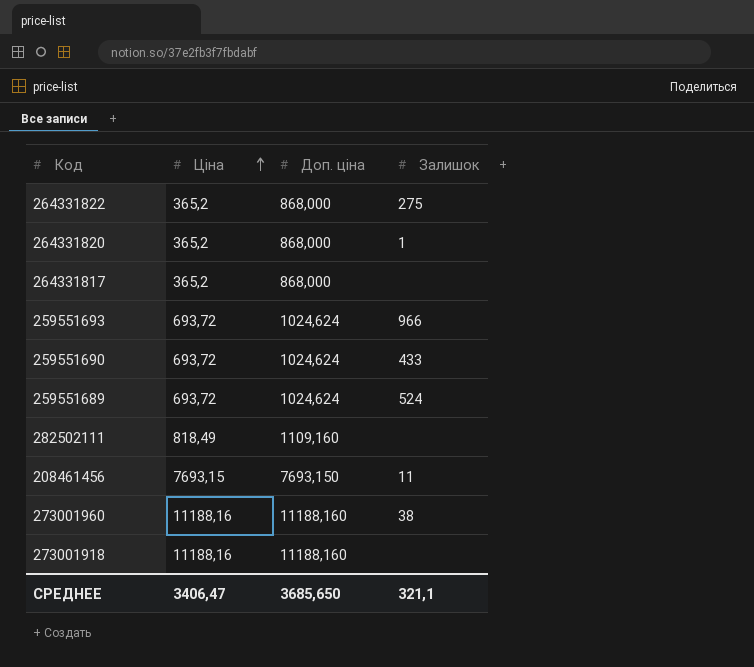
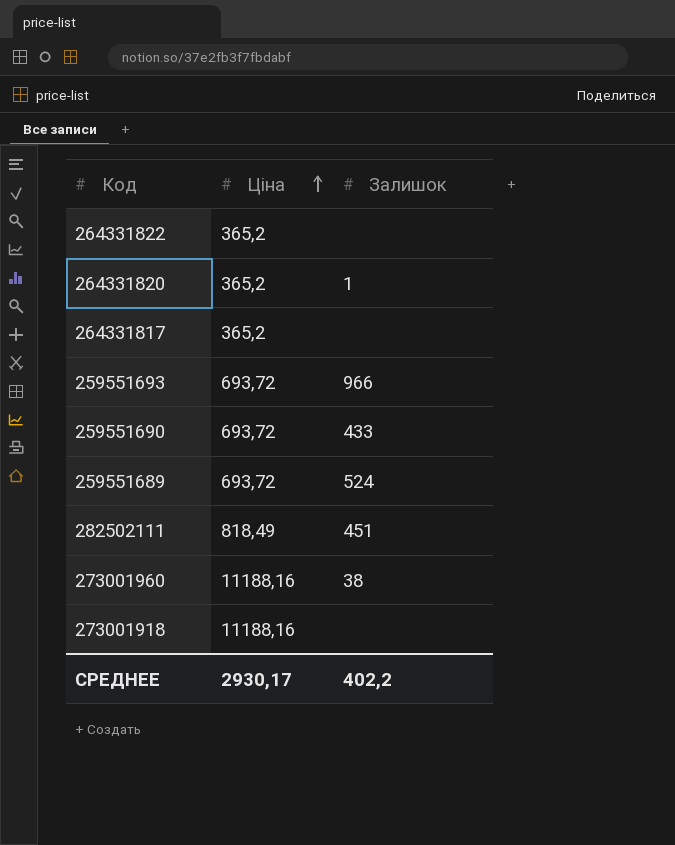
column Доп. ціна | position: 3 -> none
row 208461456: 7693,15 | 7693,150 | 11 -> none
264331822 | Залишок: 275 -> none
282502111 | Залишок: none -> 451
СРЕДНЕЕ | Ціна: 3406,47 -> 2930,17
СРЕДНЕЕ | Залишок: 321,1 -> 402,2

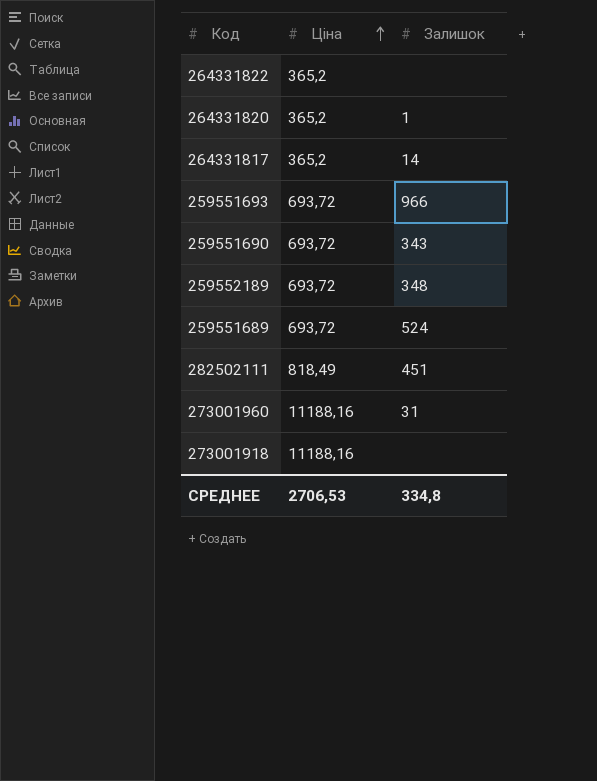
264331817 | Залишок: none -> 14
259551690 | Залишок: 433 -> 343
row 259552189: none -> 693,72 | 348
273001960 | Залишок: 38 -> 31
СРЕДНЕЕ | Ціна: 2930,17 -> 2706,53
СРЕДНЕЕ | Залишок: 402,2 -> 334,8

